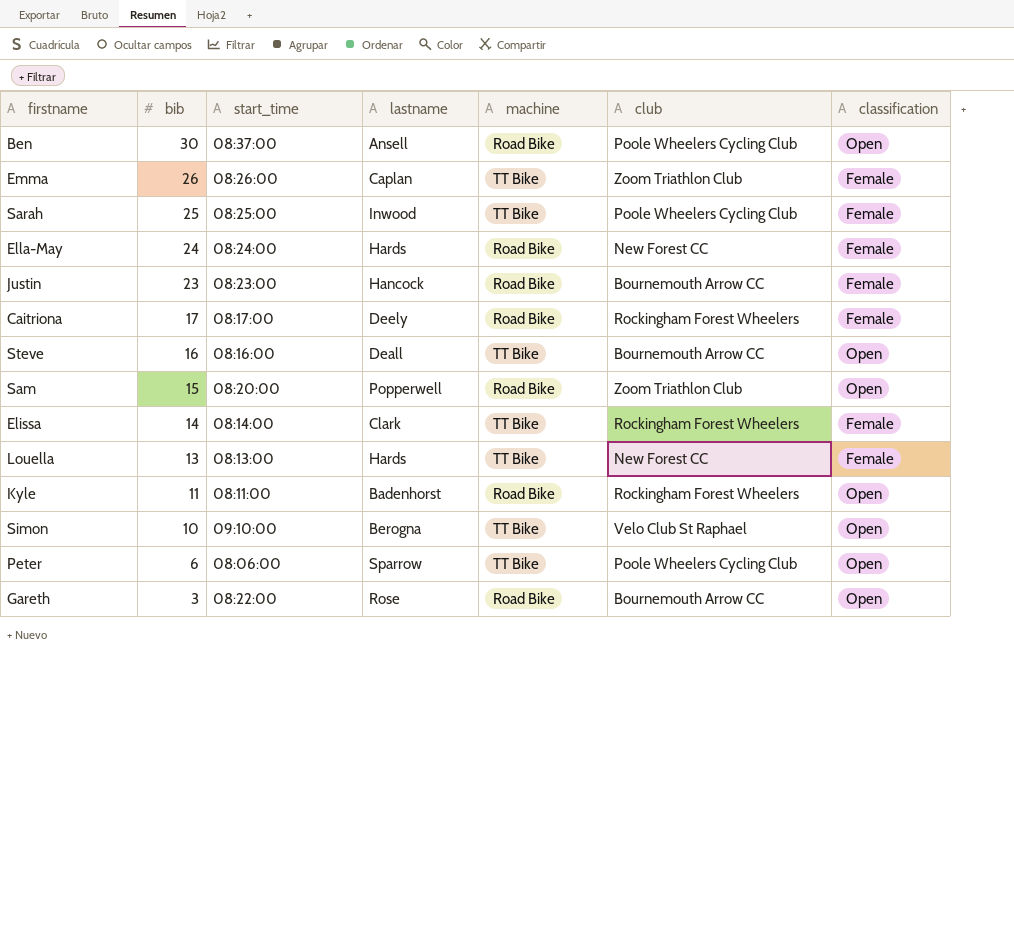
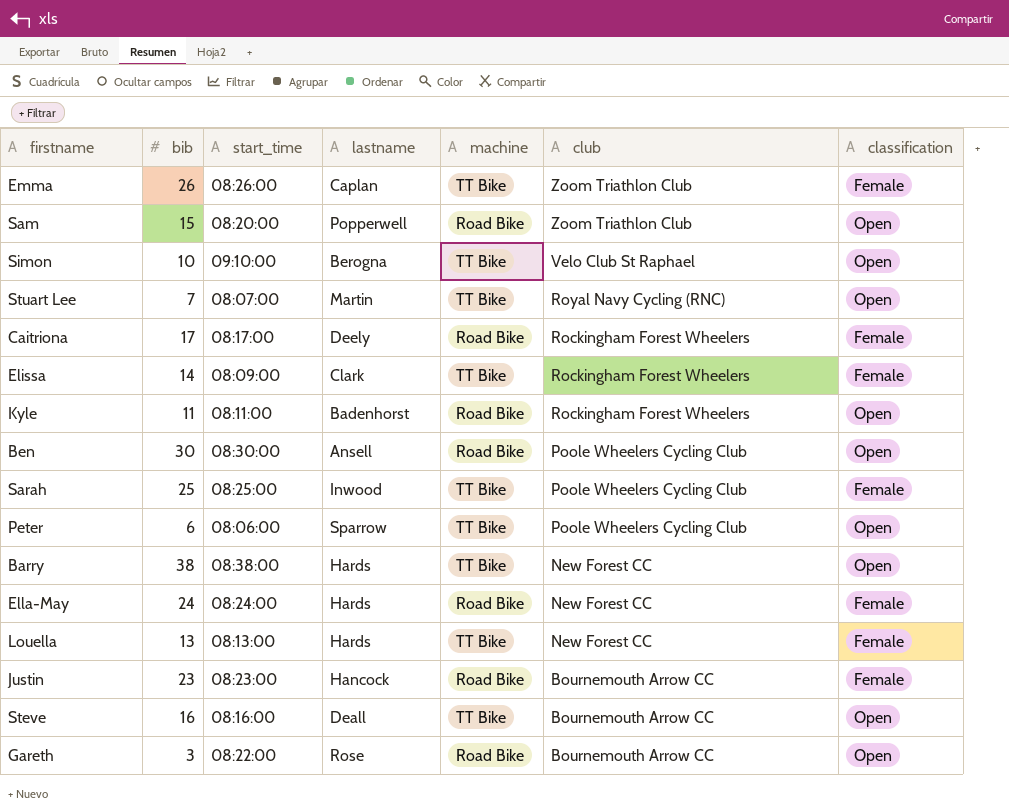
row order: bib descending -> club descending
row Stuart Lee: none -> 7 | 08:07:00 | Martin | TT Bike | Royal Navy Cycling (RNC) | Open
Elissa | start_time: 08:14:00 -> 08:09:00
Ben | start_time: 08:37:00 -> 08:30:00
row Barry: none -> 38 | 08:38:00 | Hards | TT Bike | New Forest CC | Open

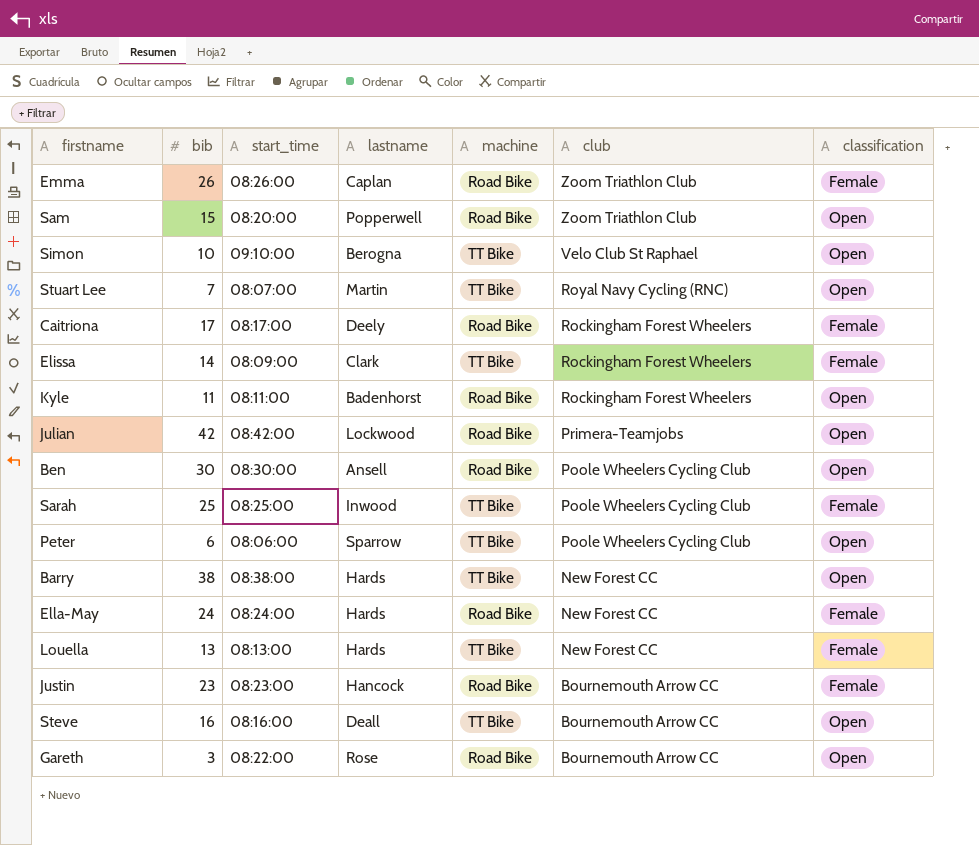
Emma | machine: TT Bike -> Road Bike
row Julian: none -> 42 | 08:42:00 | Lockwood | Road Bike | Primera-Teamjobs | Open

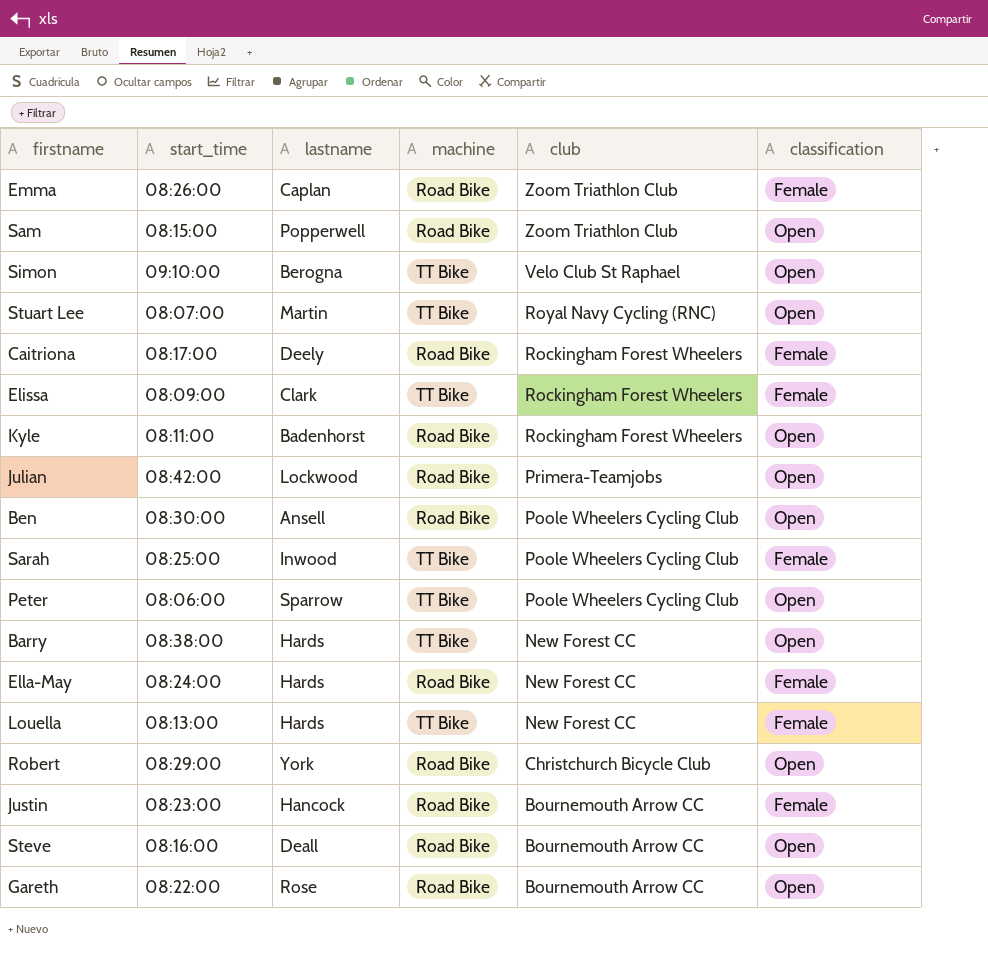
column bib | position: 2 -> none
Sam | start_time: 08:20:00 -> 08:15:00
row Robert: none -> 08:29:00 | York | Road Bike | Christchurch Bicycle Club | Open
Steve | machine: TT Bike -> Road Bike

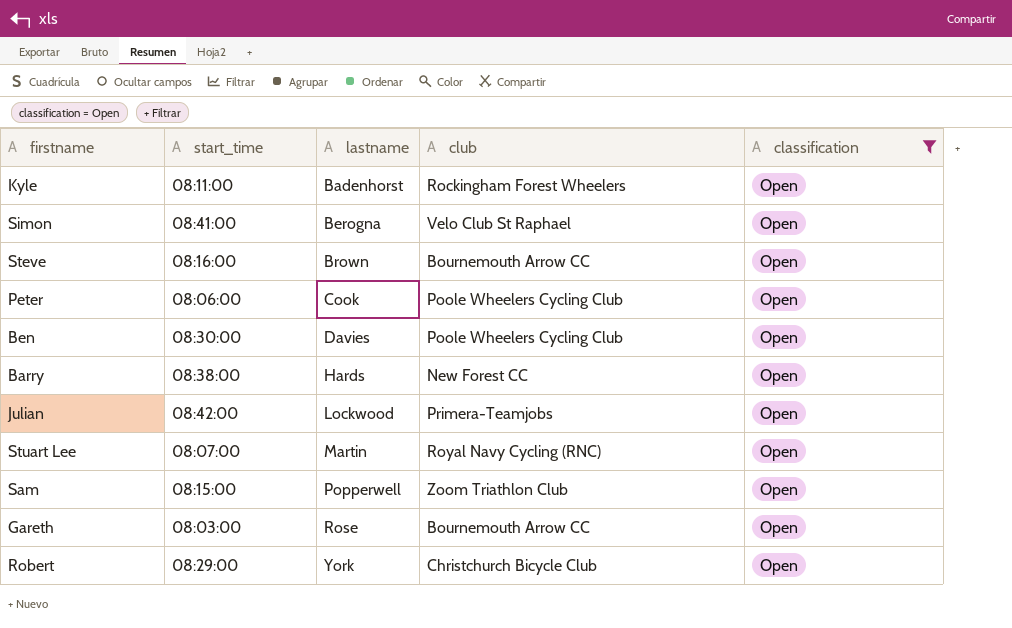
filter: none -> classification = Open
row order: club descending -> lastname ascending
column machine | position: 4 -> none
Simon | start_time: 09:10:00 -> 08:41:00
Steve | lastname: Deall -> Brown
Peter | lastname: Sparrow -> Cook
Ben | lastname: Ansell -> Davies
Gareth | start_time: 08:22:00 -> 08:03:00

